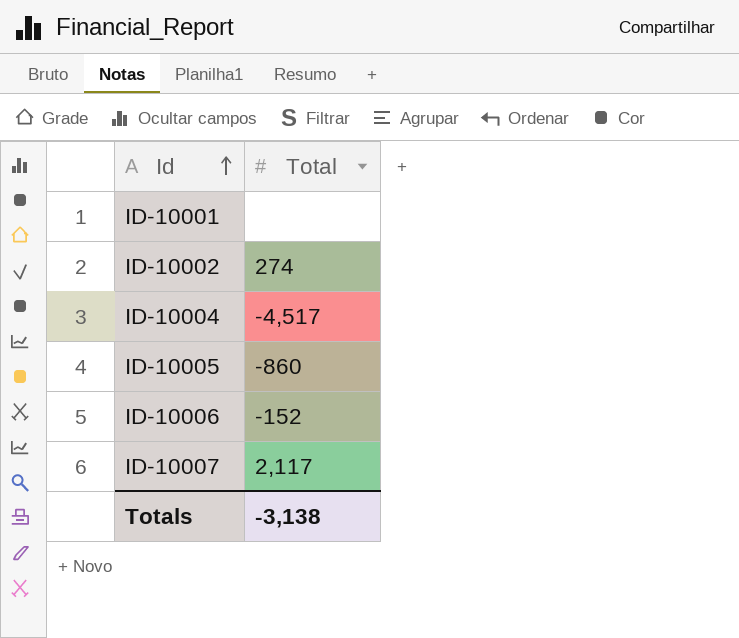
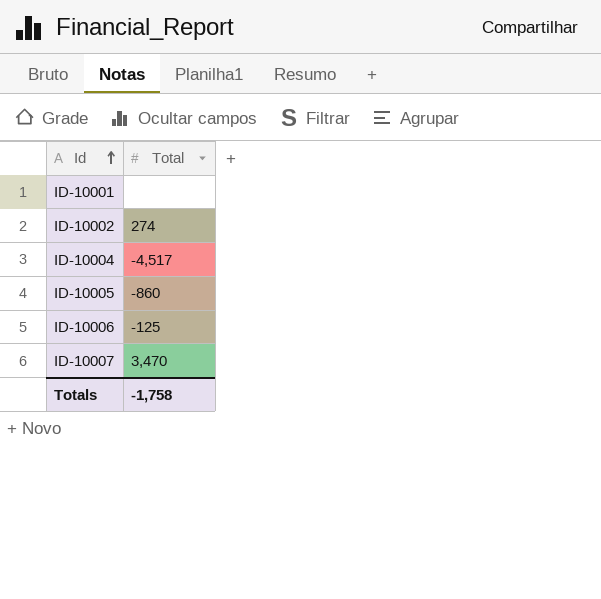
ID-10006 | Total: -152 -> -125
ID-10007 | Total: 2,117 -> 3,470
Totals | Total: -3,138 -> -1,758

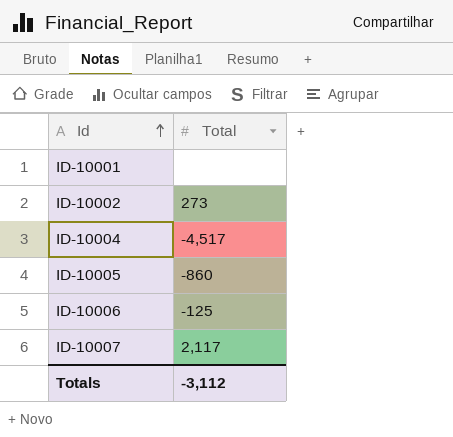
ID-10002 | Total: 274 -> 273
ID-10007 | Total: 3,470 -> 2,117
Totals | Total: -1,758 -> -3,112

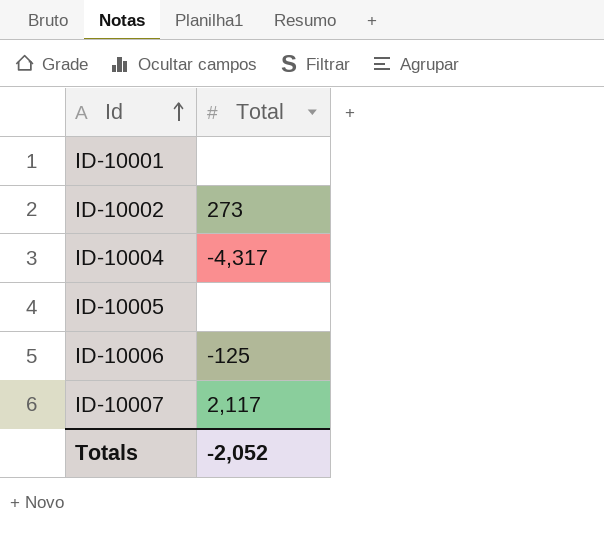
ID-10004 | Total: -4,517 -> -4,317
ID-10005 | Total: -860 -> none
Totals | Total: -3,112 -> -2,052

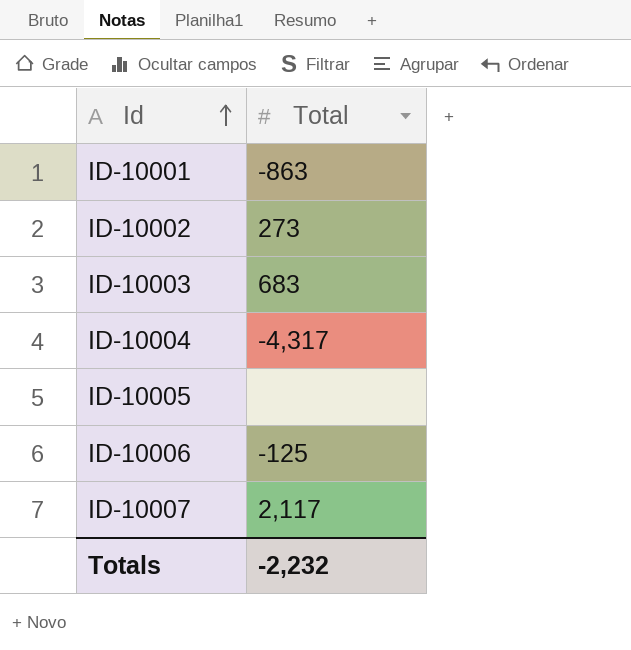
ID-10001 | Total: none -> -863
row ID-10003: none -> 683
Totals | Total: -2,052 -> -2,232

